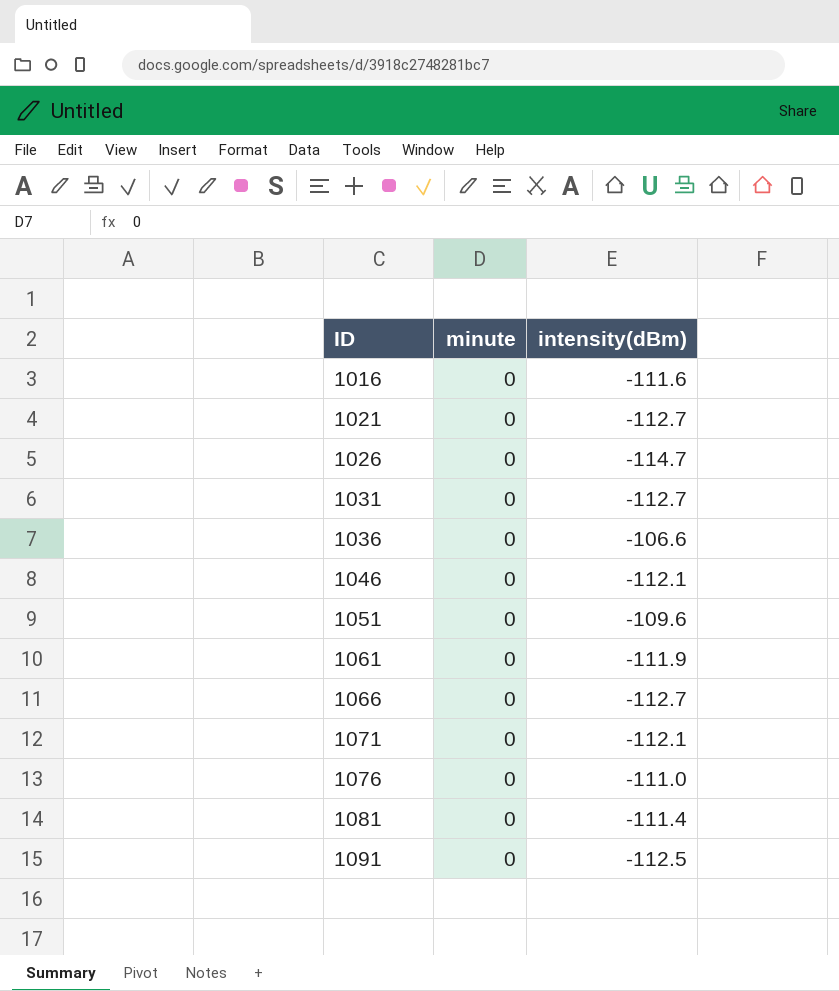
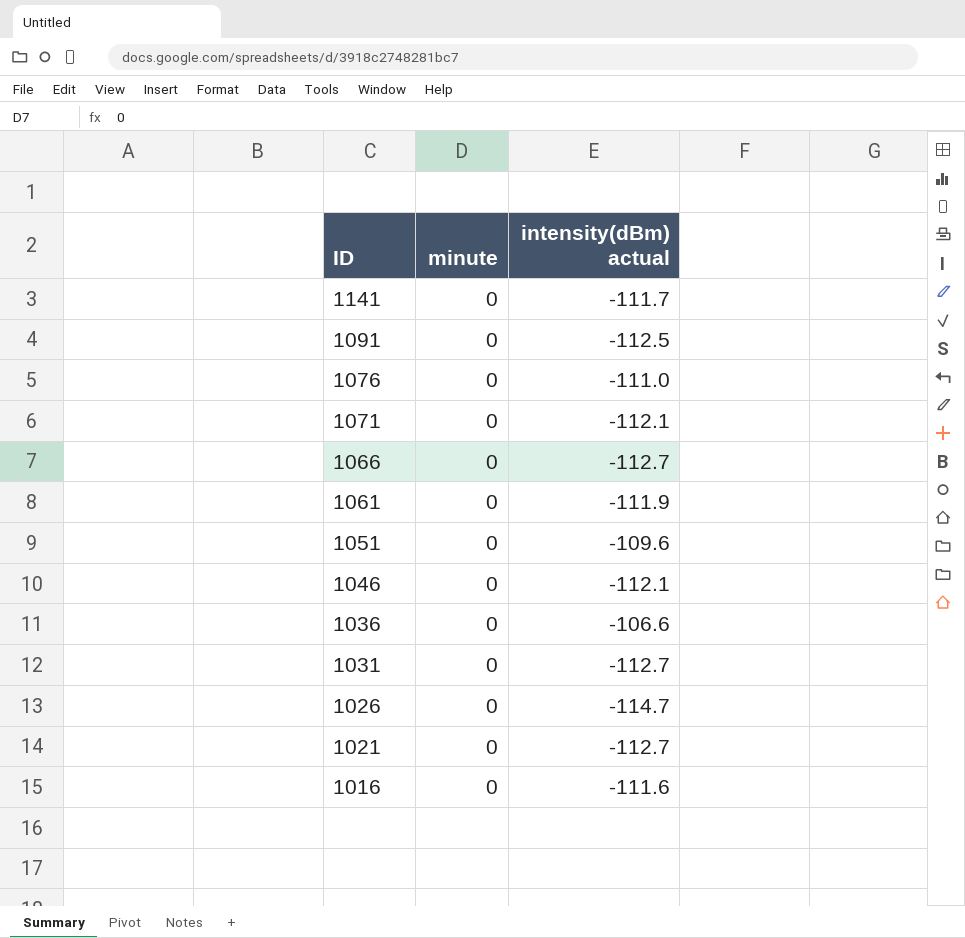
row order: ID ascending -> ID descending
column name: intensity(dBm) -> intensity(dBm) actual
row 1081: 0 | -111.4 -> none
row 1141: none -> 0 | -111.7

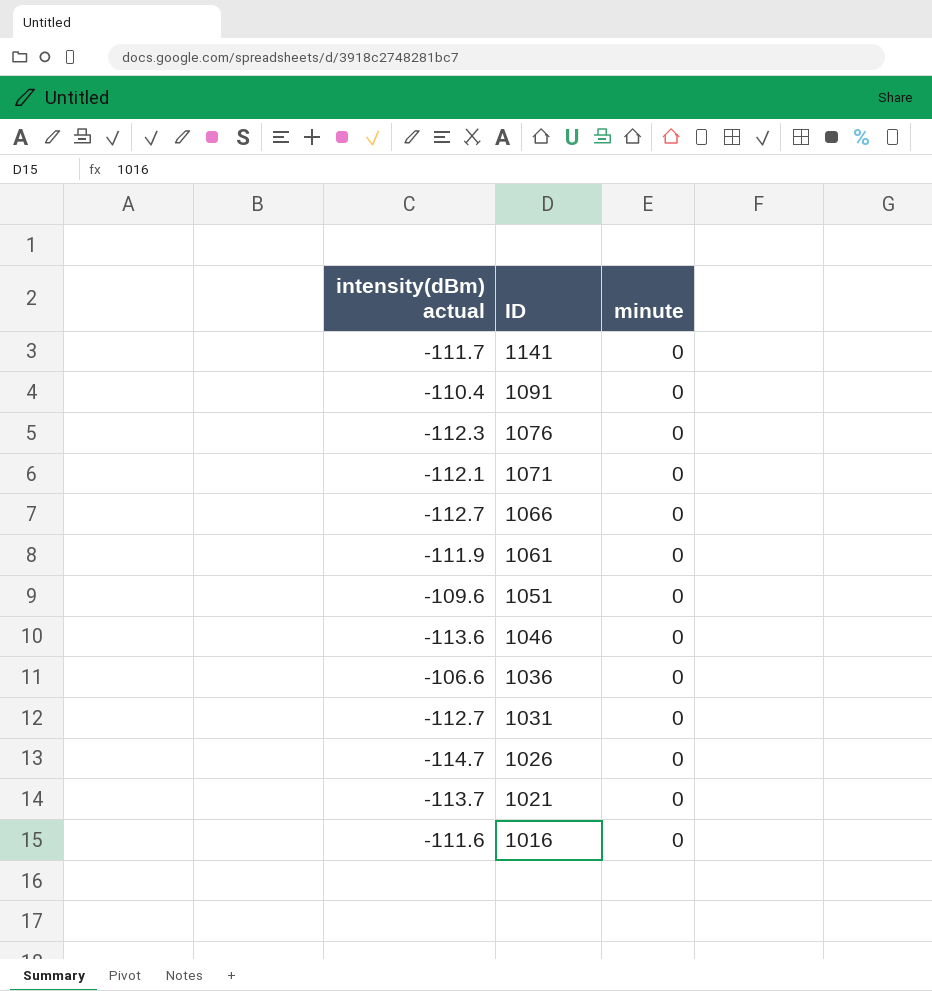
column intensity(dBm) actual | position: 3 -> 1
1091 | intensity(dBm) actual: -112.5 -> -110.4
1076 | intensity(dBm) actual: -111.0 -> -112.3
1046 | intensity(dBm) actual: -112.1 -> -113.6
1021 | intensity(dBm) actual: -112.7 -> -113.7

